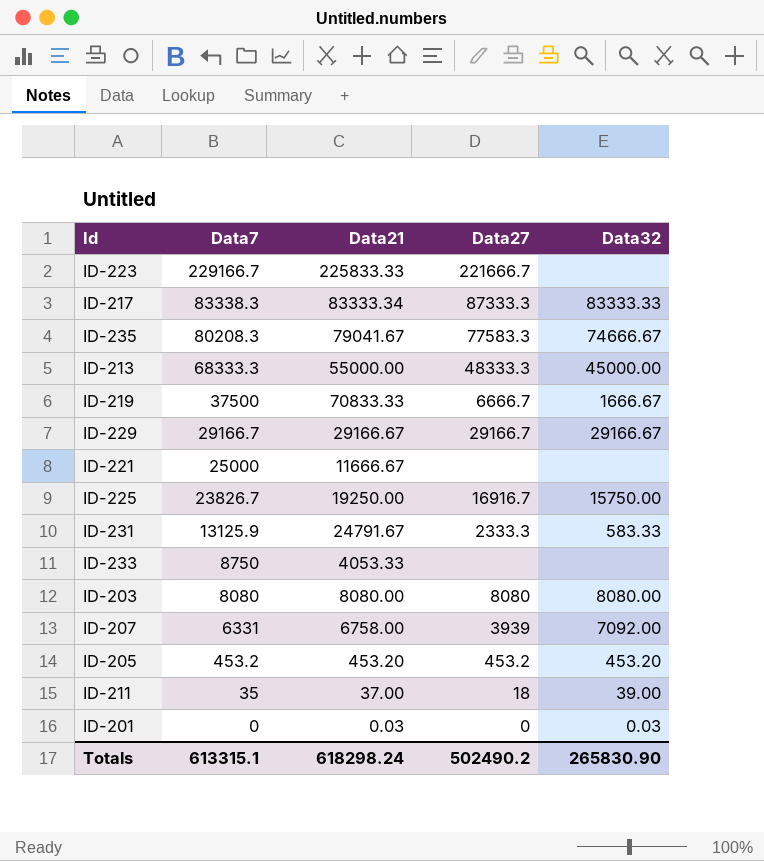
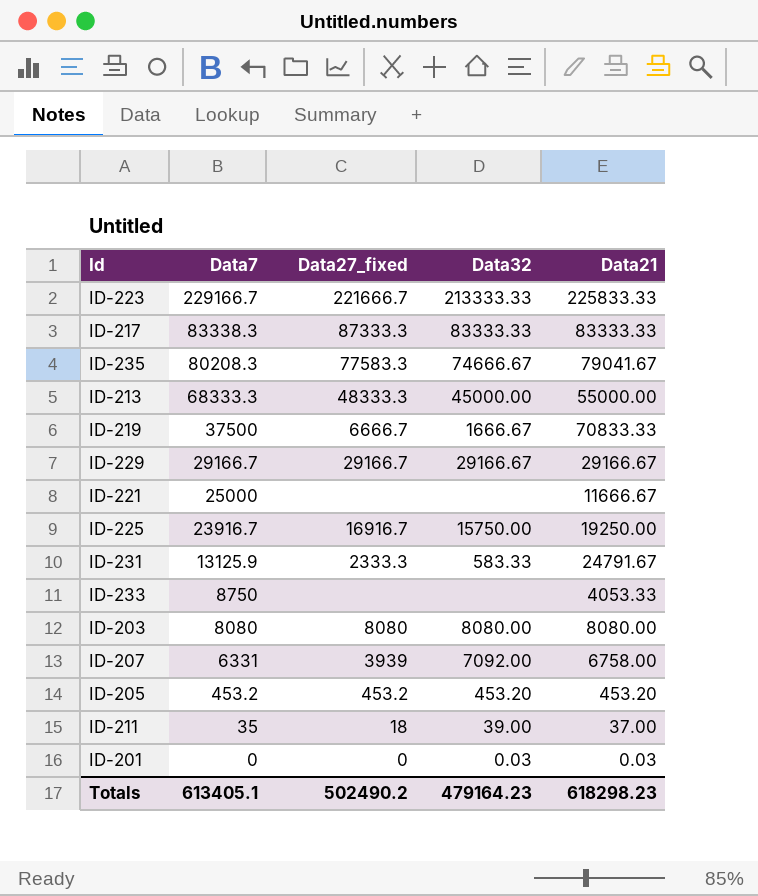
column name: Data27 -> Data27_fixed
column Data21 | position: 3 -> 5
ID-223 | Data32: none -> 213333.33
ID-217 | Data21: 83333.34 -> 83333.33
ID-225 | Data7: 23826.7 -> 23916.7
Totals | Data7: 613315.1 -> 613405.1
Totals | Data32: 265830.90 -> 479164.23
Totals | Data21: 618298.24 -> 618298.23

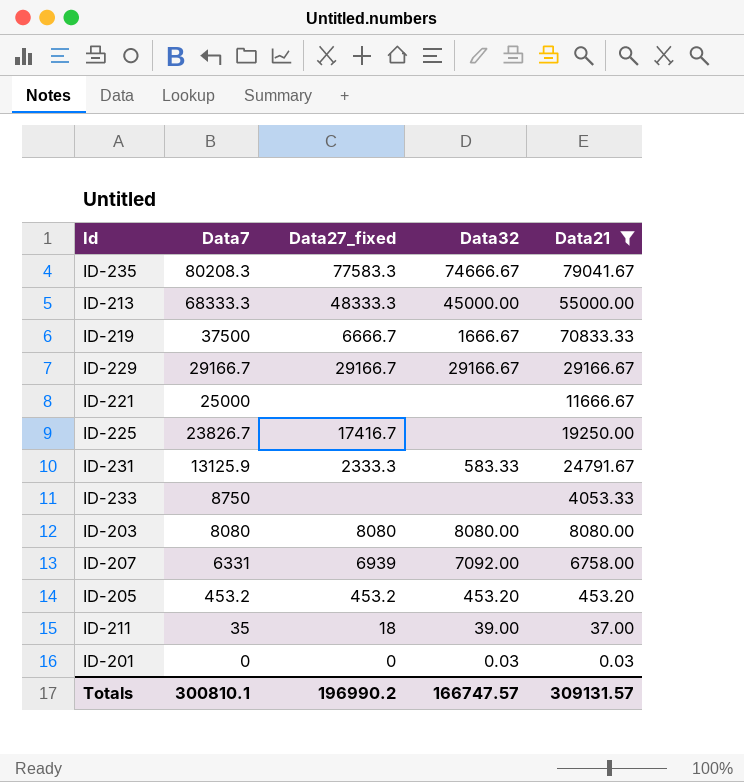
filter: none -> Data21 <= 79041.67
ID-225 | Data7: 23916.7 -> 23826.7
ID-225 | Data27_fixed: 16916.7 -> 17416.7
ID-225 | Data32: 15750.00 -> none
ID-207 | Data27_fixed: 3939 -> 6939
Totals | Data7: 613405.1 -> 300810.1
Totals | Data27_fixed: 502490.2 -> 196990.2
Totals | Data32: 479164.23 -> 166747.57
Totals | Data21: 618298.23 -> 309131.57

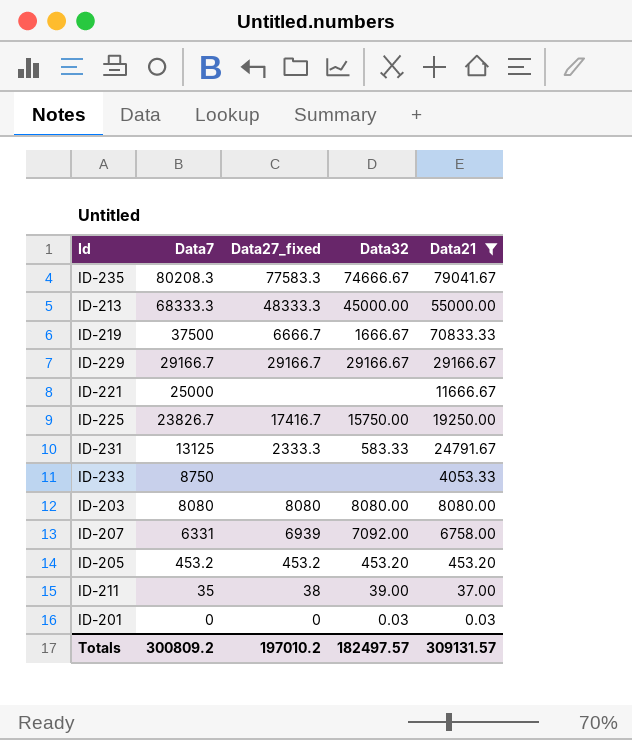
ID-225 | Data32: none -> 15750.00
ID-231 | Data7: 13125.9 -> 13125
ID-211 | Data27_fixed: 18 -> 38
Totals | Data7: 300810.1 -> 300809.2
Totals | Data27_fixed: 196990.2 -> 197010.2
Totals | Data32: 166747.57 -> 182497.57

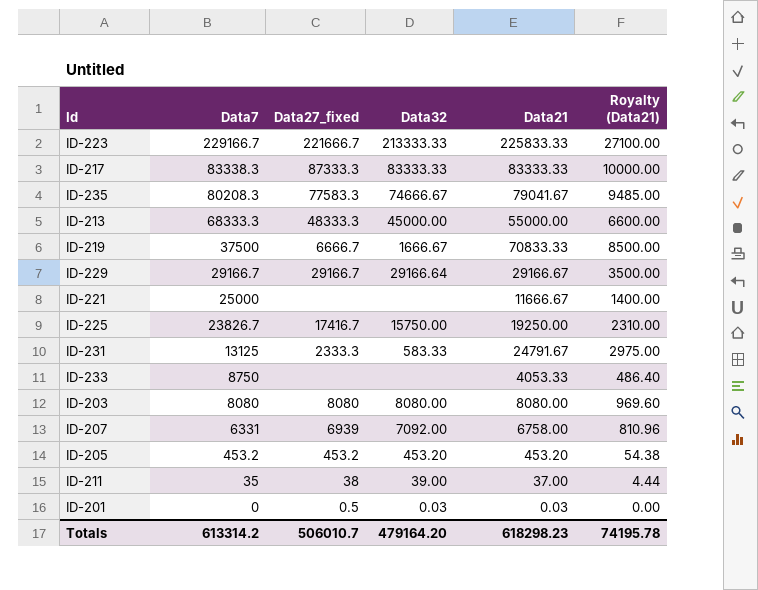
filter: Data21 <= 79041.67 -> none
column Royalty (Data21) | formula: none -> [Data21] * 0.12
ID-229 | Data32: 29166.67 -> 29166.64
ID-201 | Data27_fixed: 0 -> 0.5
Totals | Data7: 300809.2 -> 613314.2
Totals | Data27_fixed: 197010.2 -> 506010.7
Totals | Data32: 182497.57 -> 479164.20
Totals | Data21: 309131.57 -> 618298.23

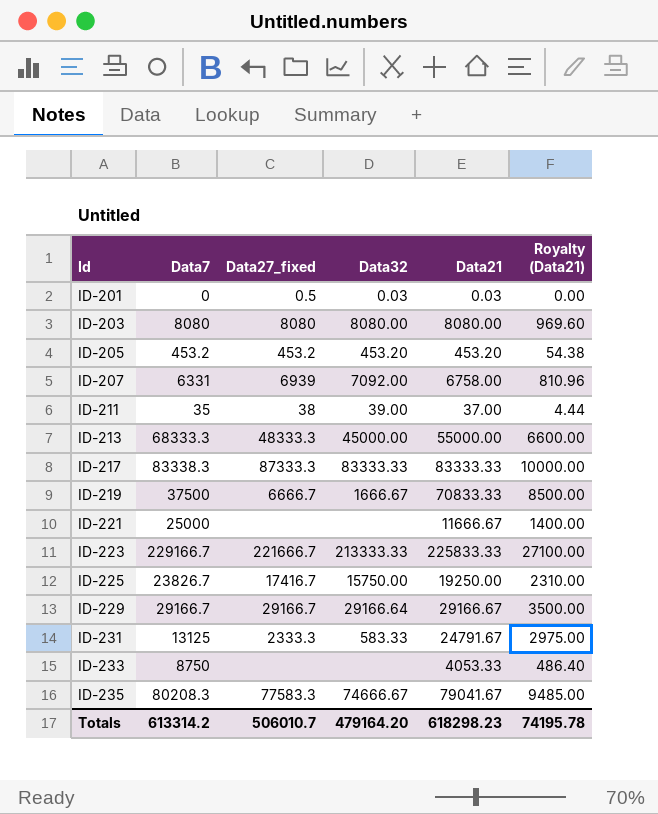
row order: Data7 descending -> Id ascending

